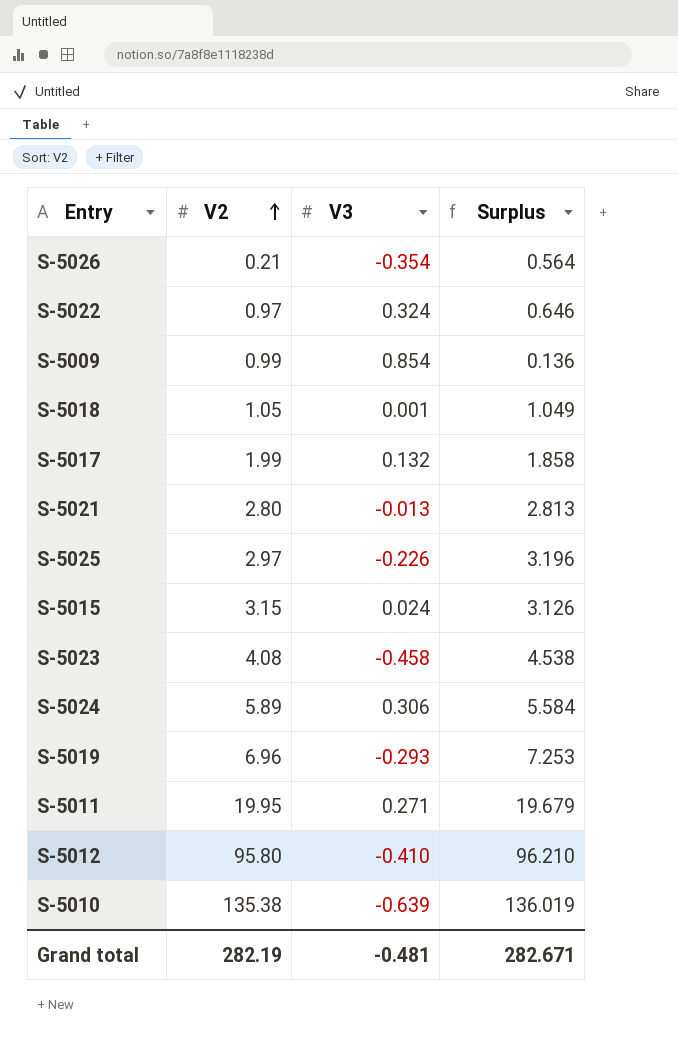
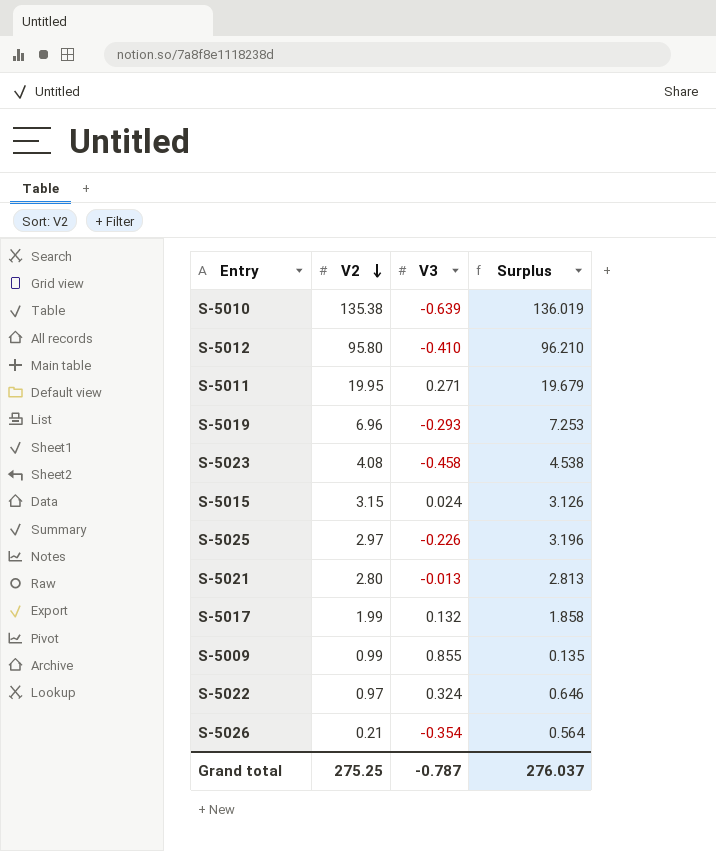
row order: V2 ascending -> V2 descending
row S-5018: 1.05 | 0.001 | 1.049 -> none
row S-5024: 5.89 | 0.306 | 5.584 -> none
S-5009 | V3: 0.854 -> 0.855
S-5009 | Surplus: 0.136 -> 0.135
Grand total | V2: 282.19 -> 275.25
Grand total | V3: -0.481 -> -0.787
Grand total | Surplus: 282.671 -> 276.037

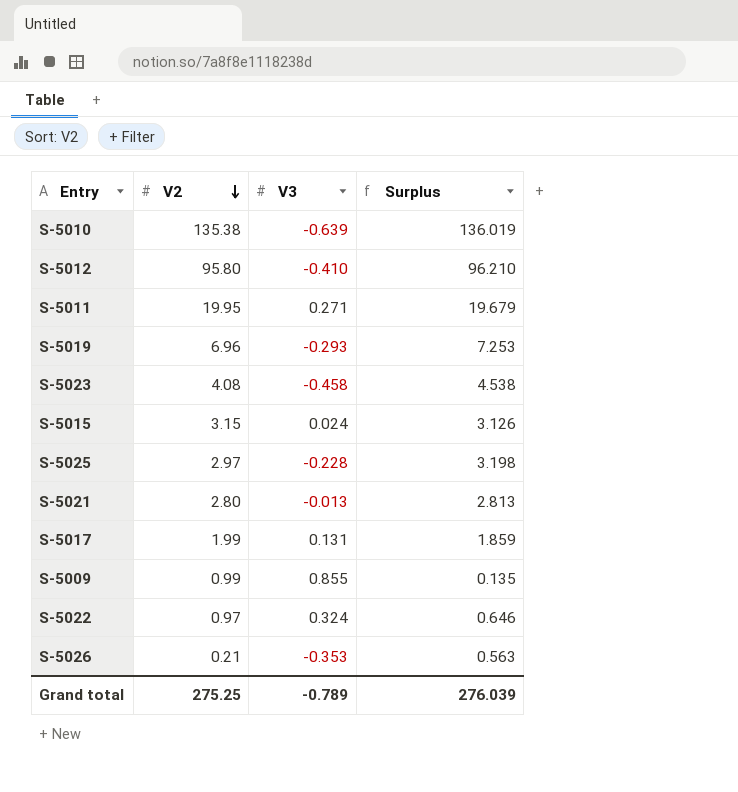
S-5025 | V3: -0.226 -> -0.228
S-5025 | Surplus: 3.196 -> 3.198
S-5017 | V3: 0.132 -> 0.131
S-5017 | Surplus: 1.858 -> 1.859
S-5026 | V3: -0.354 -> -0.353
S-5026 | Surplus: 0.564 -> 0.563
Grand total | V3: -0.787 -> -0.789
Grand total | Surplus: 276.037 -> 276.039

